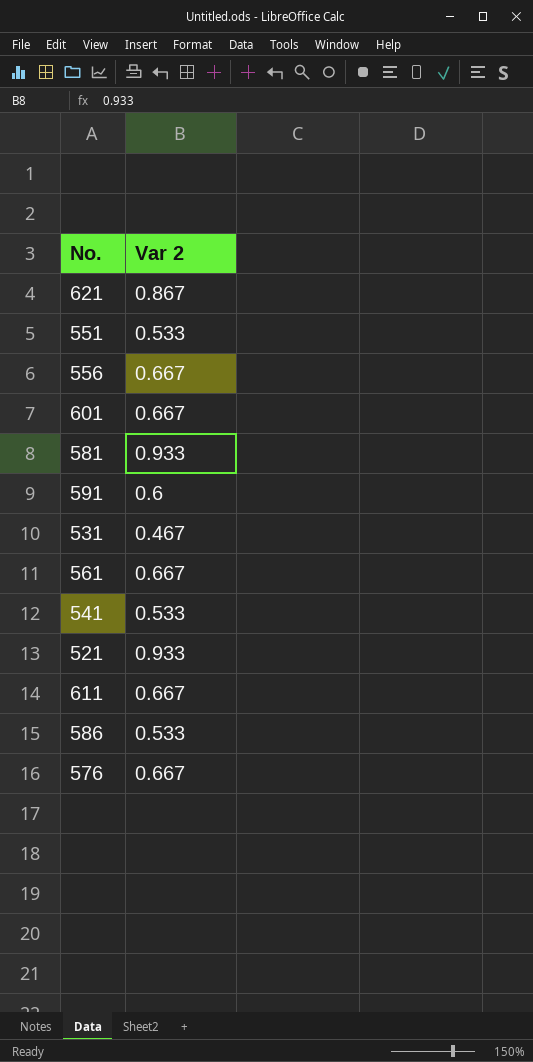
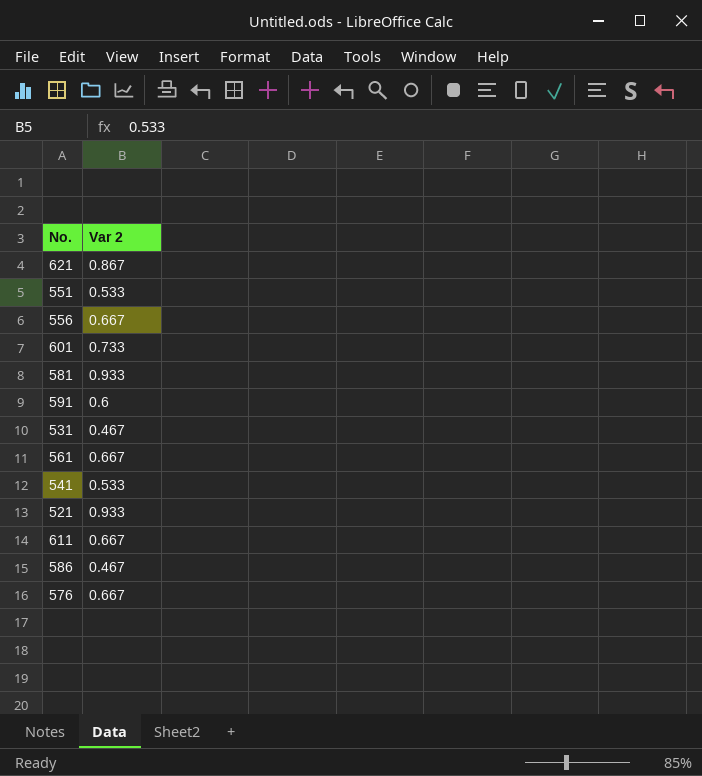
601 | Var 2: 0.667 -> 0.733
586 | Var 2: 0.533 -> 0.467

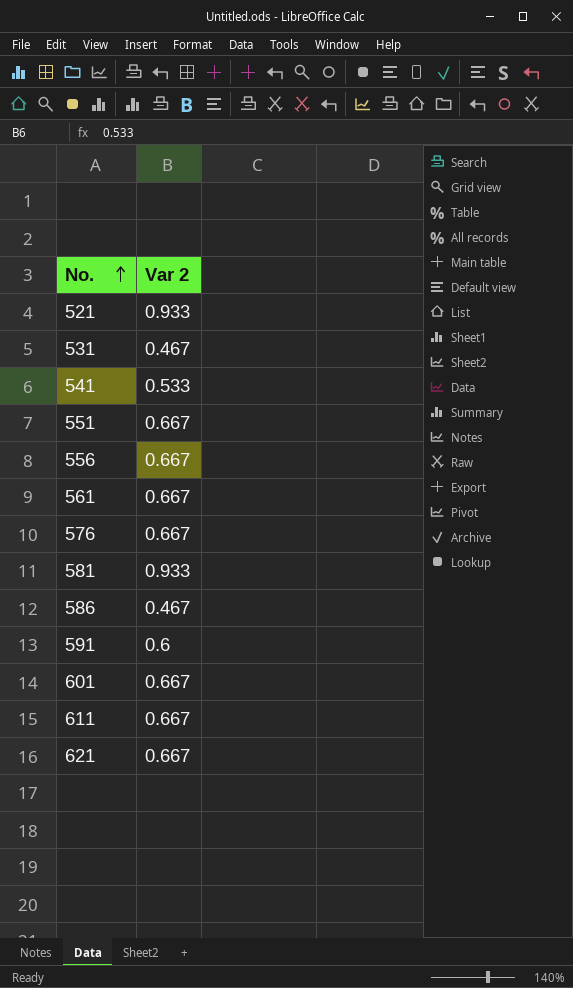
row order: none -> No. ascending
551 | Var 2: 0.533 -> 0.667
601 | Var 2: 0.733 -> 0.667
621 | Var 2: 0.867 -> 0.667

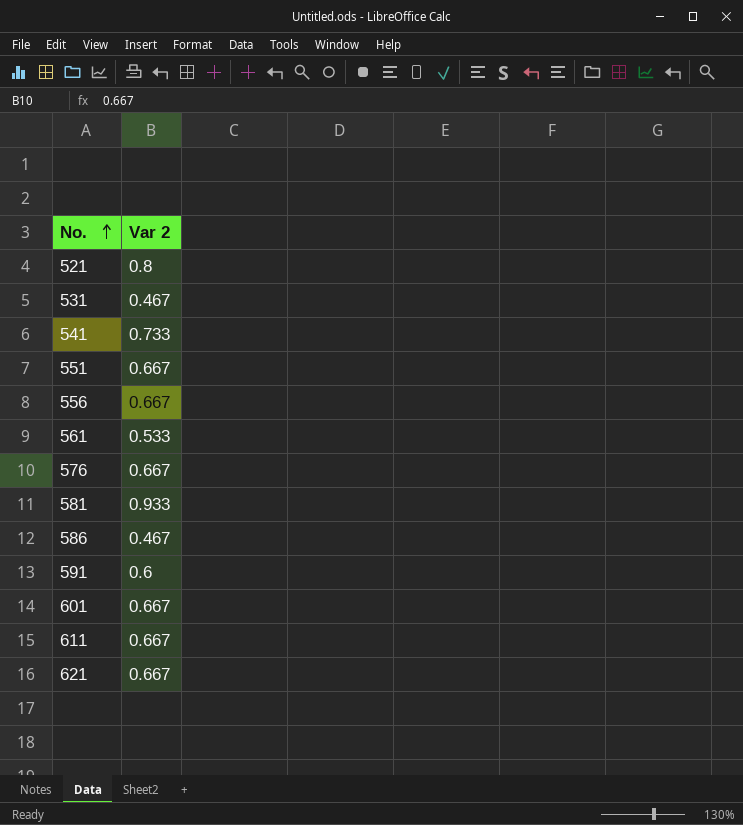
521 | Var 2: 0.933 -> 0.8
541 | Var 2: 0.533 -> 0.733
561 | Var 2: 0.667 -> 0.533

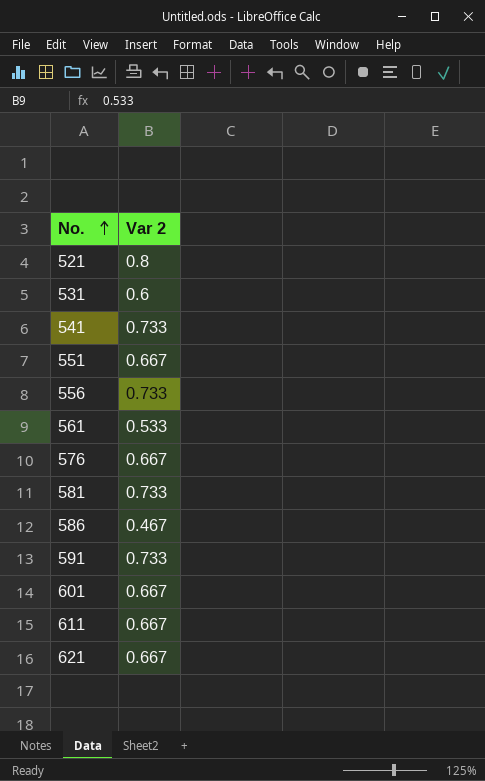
531 | Var 2: 0.467 -> 0.6
556 | Var 2: 0.667 -> 0.733
581 | Var 2: 0.933 -> 0.733
591 | Var 2: 0.6 -> 0.733

